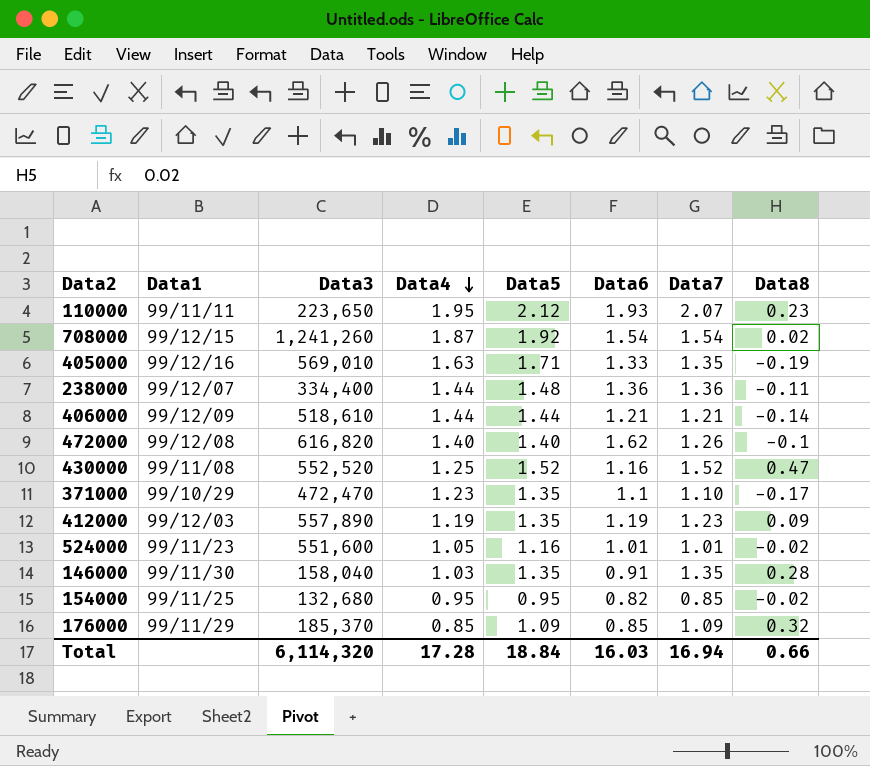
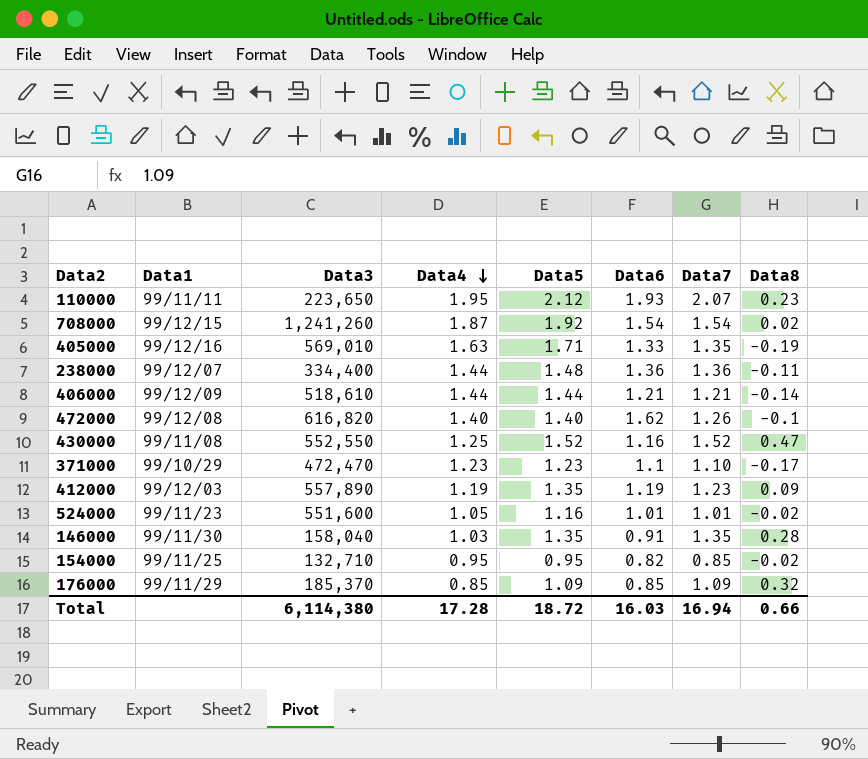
430000 | Data3: 552,520 -> 552,550
371000 | Data5: 1.35 -> 1.23
154000 | Data3: 132,680 -> 132,710
Total | Data3: 6,114,320 -> 6,114,380
Total | Data5: 18.84 -> 18.72

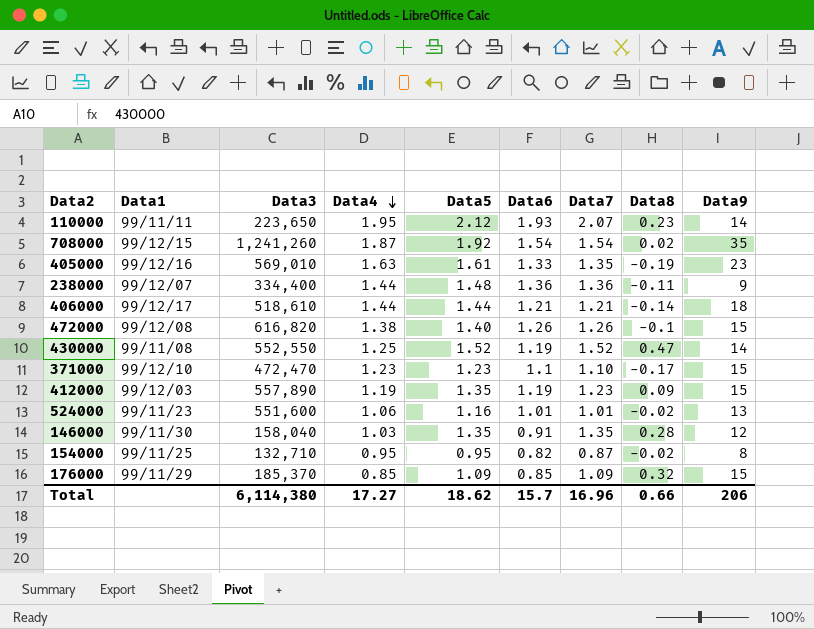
column Data9 | position: none -> 9
405000 | Data5: 1.71 -> 1.61
406000 | Data1: 99/12/09 -> 99/12/17
472000 | Data4: 1.40 -> 1.38
472000 | Data6: 1.62 -> 1.26
430000 | Data6: 1.16 -> 1.19
371000 | Data1: 99/10/29 -> 99/12/10
524000 | Data4: 1.05 -> 1.06
154000 | Data7: 0.85 -> 0.87
Total | Data4: 17.28 -> 17.27
Total | Data5: 18.72 -> 18.62
Total | Data6: 16.03 -> 15.7
Total | Data7: 16.94 -> 16.96

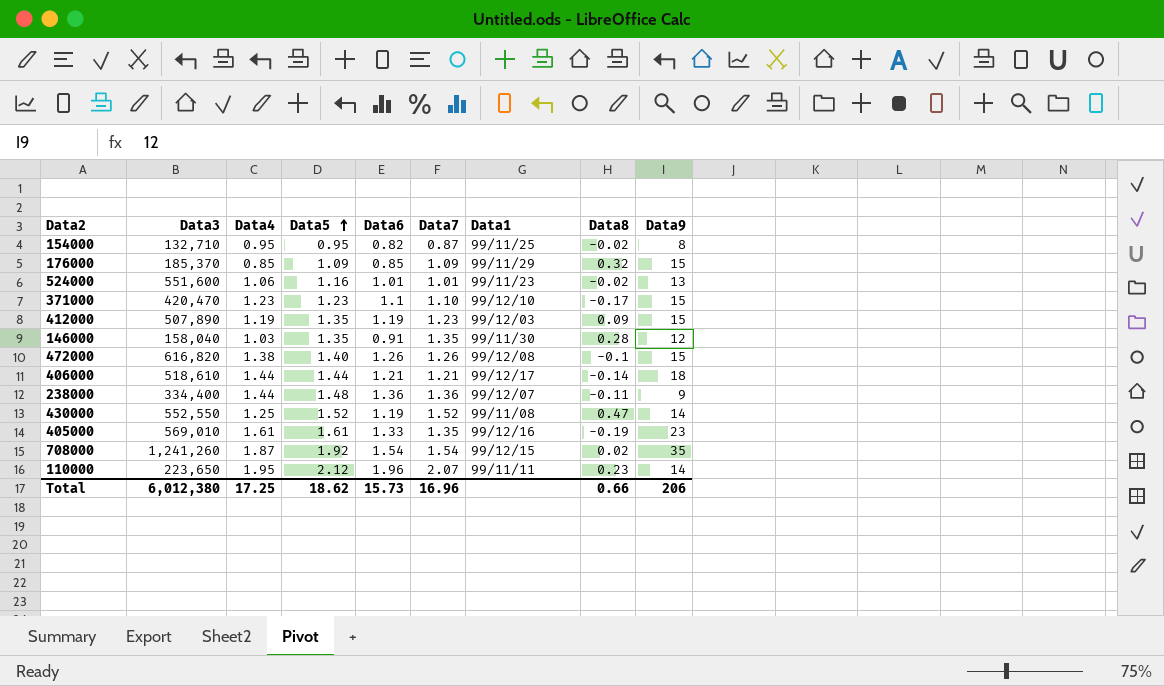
row order: Data4 descending -> Data5 ascending
column Data1 | position: 2 -> 7
371000 | Data3: 472,470 -> 420,470
412000 | Data3: 557,890 -> 507,890
405000 | Data4: 1.63 -> 1.61
110000 | Data6: 1.93 -> 1.96
Total | Data3: 6,114,380 -> 6,012,380
Total | Data4: 17.27 -> 17.25
Total | Data6: 15.7 -> 15.73

